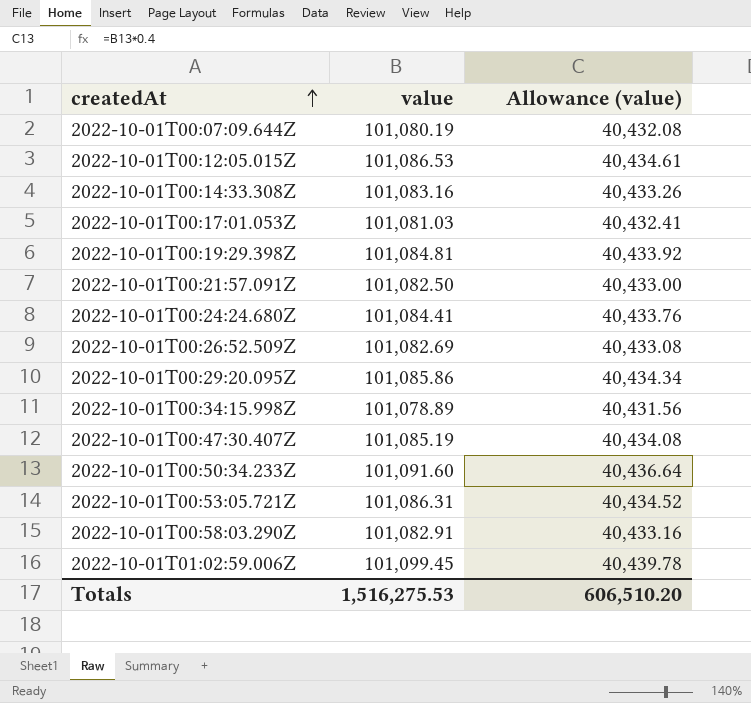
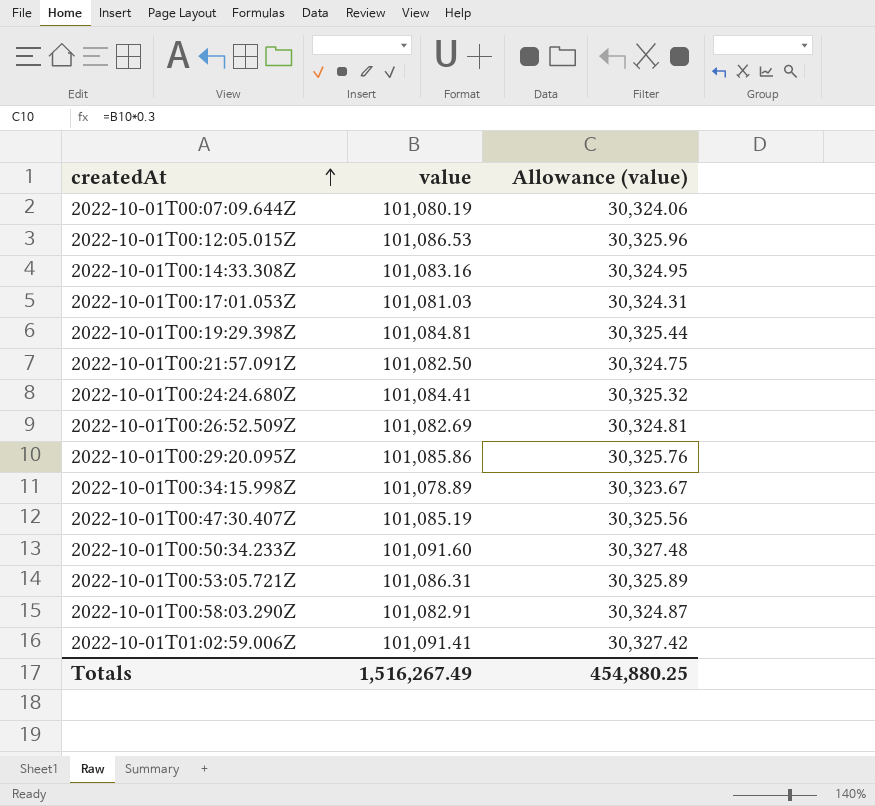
column Allowance (value) | formula: [value] * 0.4 -> [value] * 0.3
2022-10-01T01:02:59.006Z | value: 101,099.45 -> 101,091.41
Totals | value: 1,516,275.53 -> 1,516,267.49
Totals | Allowance (value): 606,510.20 -> 454,880.25

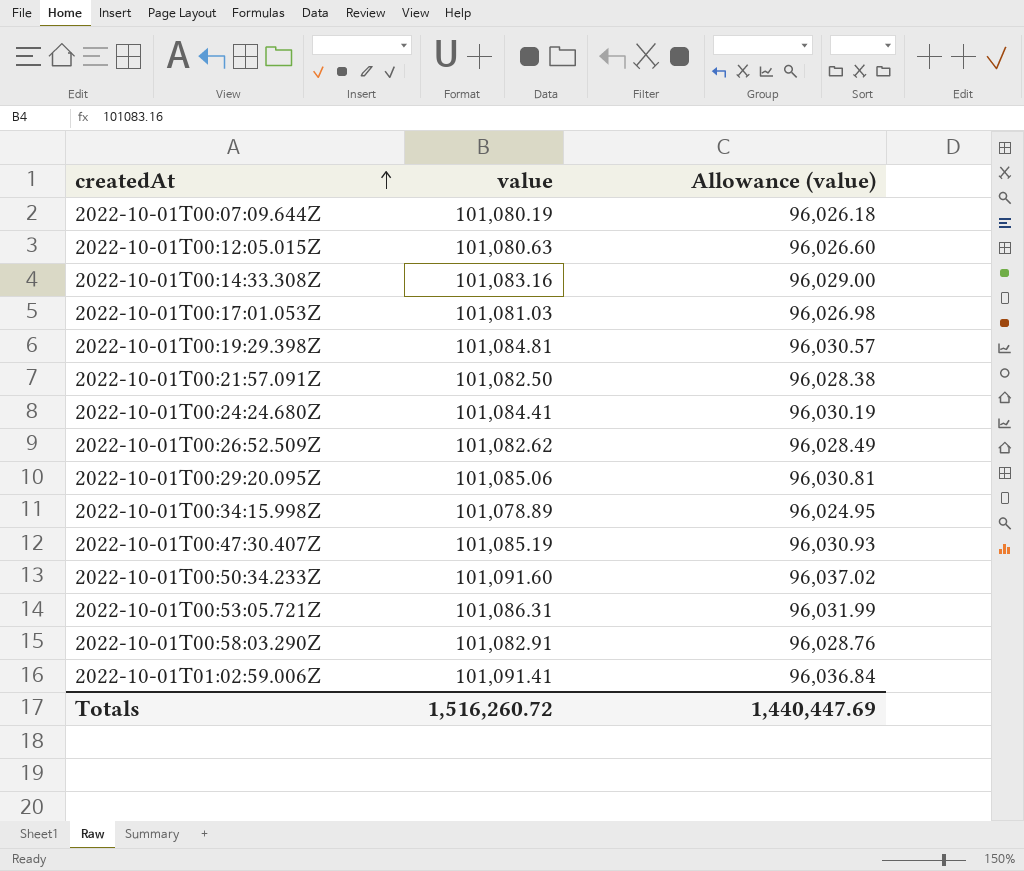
column Allowance (value) | formula: [value] * 0.3 -> [value] * 0.95
2022-10-01T00:12:05.015Z | value: 101,086.53 -> 101,080.63
2022-10-01T00:26:52.509Z | value: 101,082.69 -> 101,082.62
2022-10-01T00:29:20.095Z | value: 101,085.86 -> 101,085.06
Totals | value: 1,516,267.49 -> 1,516,260.72
Totals | Allowance (value): 454,880.25 -> 1,440,447.69

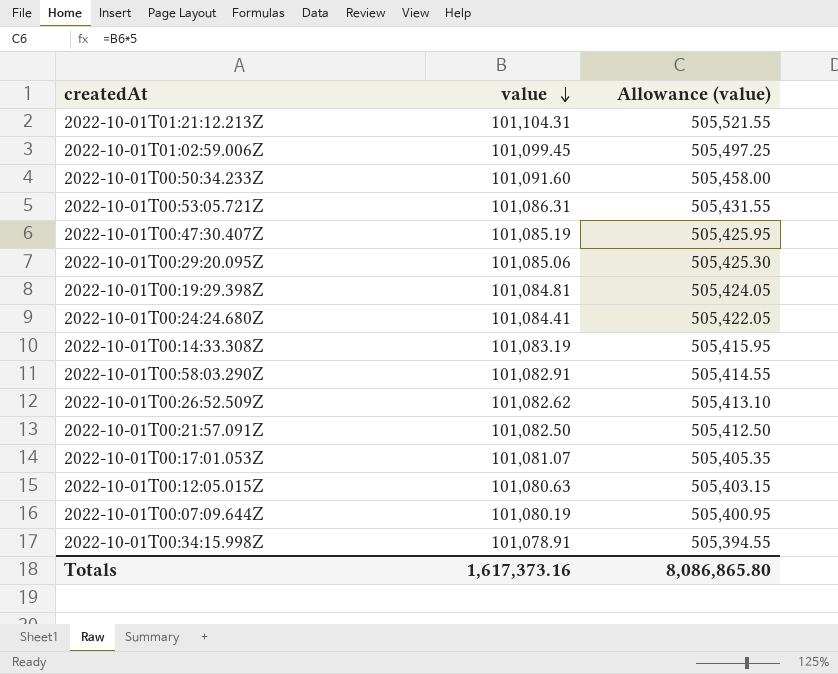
row order: createdAt ascending -> value descending
column Allowance (value) | formula: [value] * 0.95 -> [value] * 5
row 2022-10-01T01:21:12.213Z: none -> 101,104.31 | 505,521.55
2022-10-01T01:02:59.006Z | value: 101,091.41 -> 101,099.45
2022-10-01T00:14:33.308Z | value: 101,083.16 -> 101,083.19
2022-10-01T00:17:01.053Z | value: 101,081.03 -> 101,081.07
2022-10-01T00:34:15.998Z | value: 101,078.89 -> 101,078.91
Totals | value: 1,516,260.72 -> 1,617,373.16
Totals | Allowance (value): 1,440,447.69 -> 8,086,865.80

